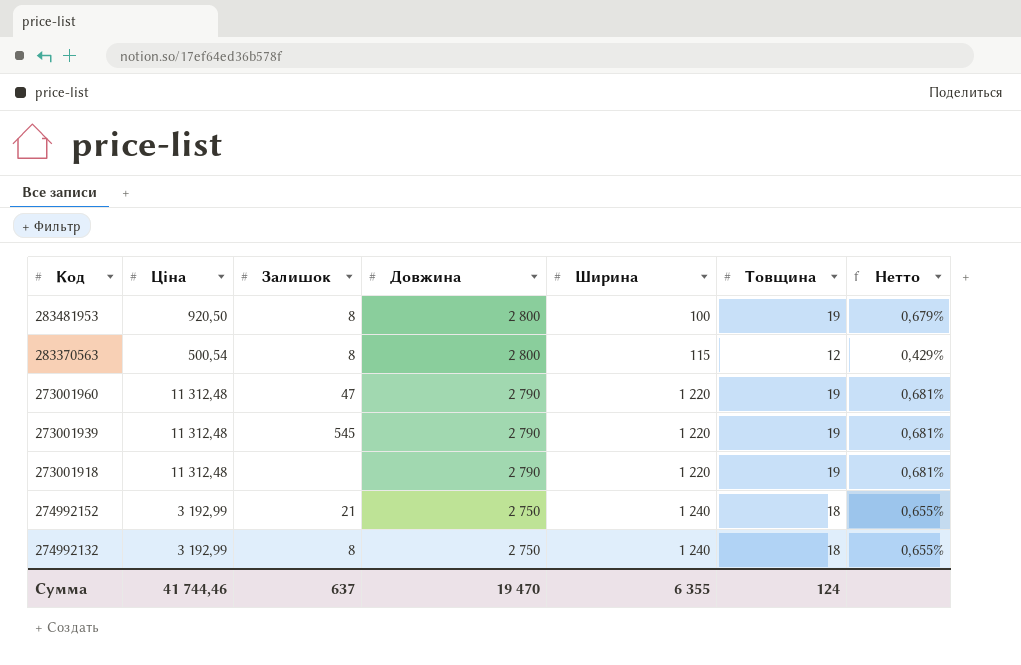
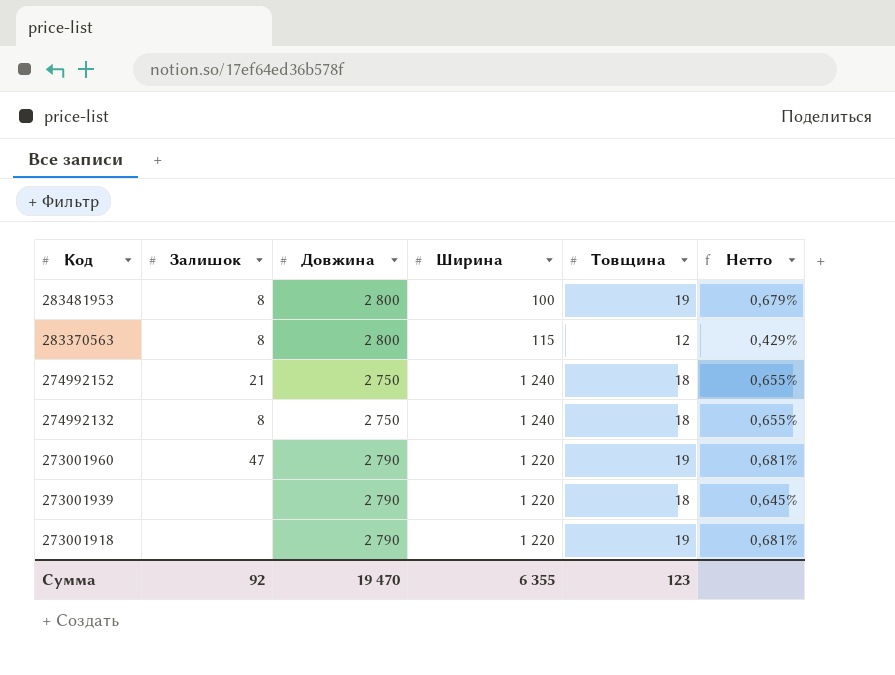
row order: Довжина descending -> Код descending
column Ціна | position: 2 -> none
273001939 | Залишок: 545 -> none
273001939 | Товщина: 19 -> 18
273001939 | Нетто: 0,681% -> 0,645%
Сумма | Залишок: 637 -> 92
Сумма | Товщина: 124 -> 123

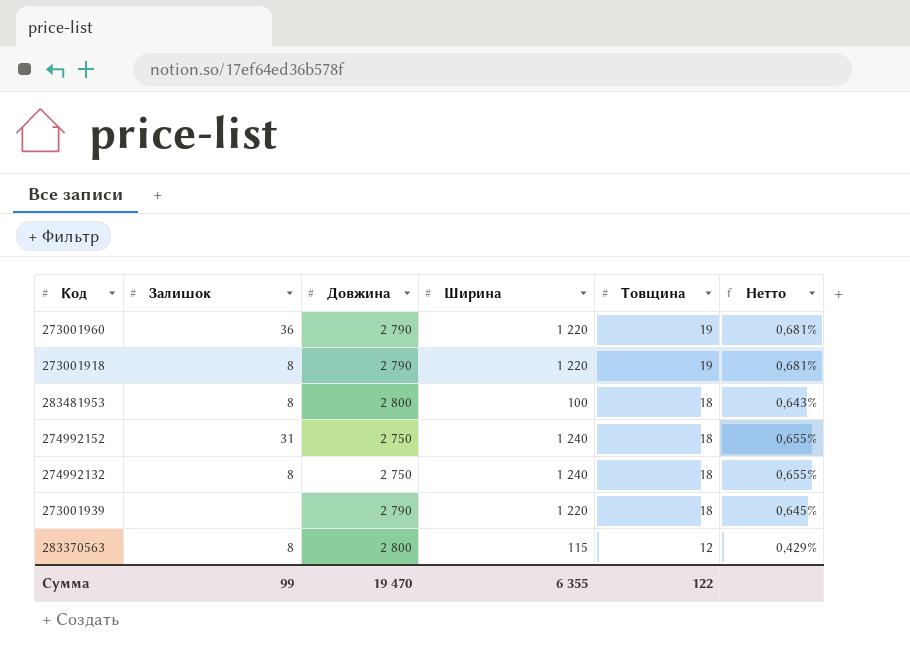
row order: Код descending -> Товщина descending
273001960 | Залишок: 47 -> 36
273001918 | Залишок: none -> 8
283481953 | Товщина: 19 -> 18
283481953 | Нетто: 0,679% -> 0,643%
274992152 | Залишок: 21 -> 31
Сумма | Залишок: 92 -> 99
Сумма | Товщина: 123 -> 122

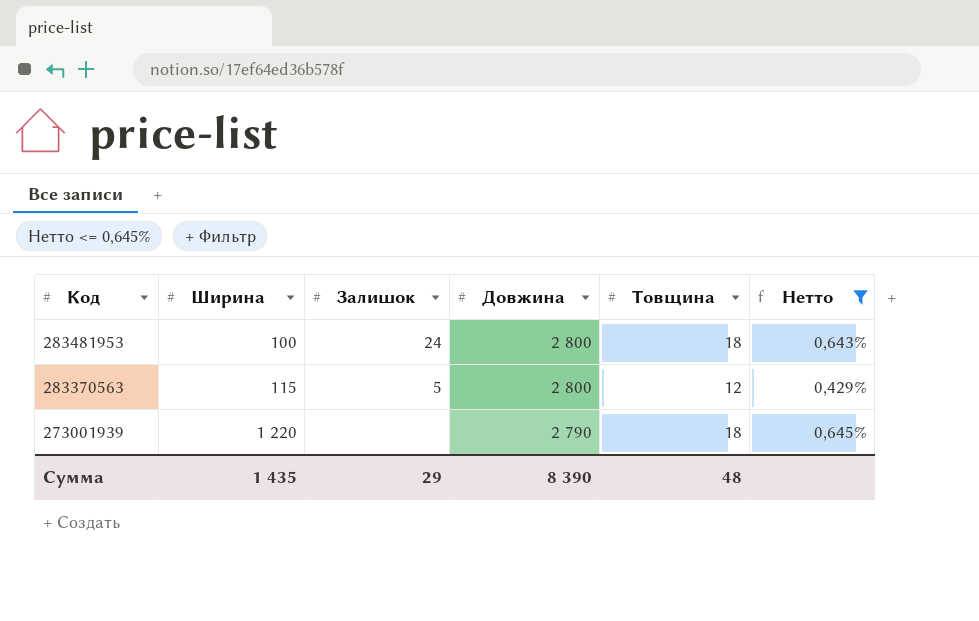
filter: none -> Нетто <= 0,645%
row order: Товщина descending -> Код descending
column Ширина | position: 4 -> 2
283481953 | Залишок: 8 -> 24
283370563 | Залишок: 8 -> 5
Сумма | Ширина: 6 355 -> 1 435
Сумма | Залишок: 99 -> 29
Сумма | Довжина: 19 470 -> 8 390
Сумма | Товщина: 122 -> 48

